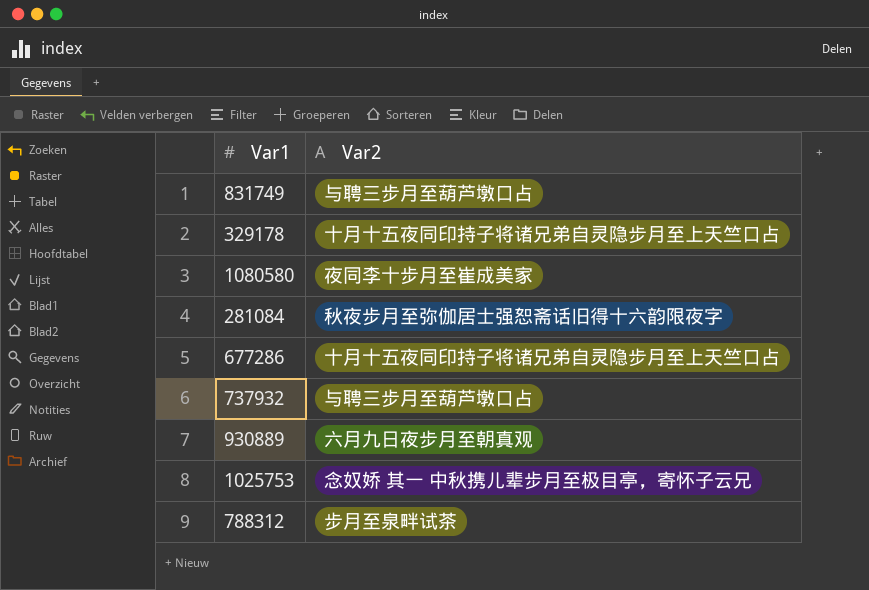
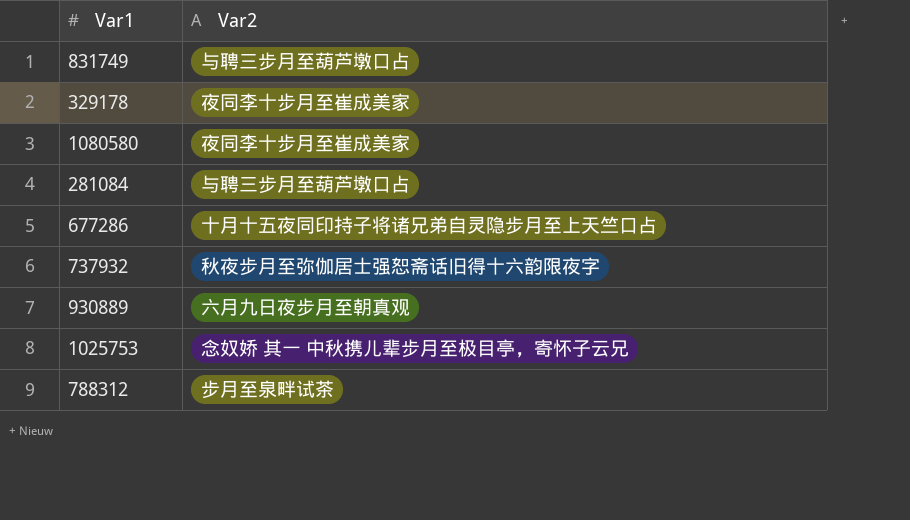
329178 | Var2: 十月十五夜同印持子将诸兄弟自灵隐步月至上天竺口占 -> 夜同李十步月至崔成美家
281084 | Var2: 秋夜步月至弥伽居士强恕斋话旧得十六韵限夜字 -> 与聘三步月至葫芦墩口占
737932 | Var2: 与聘三步月至葫芦墩口占 -> 秋夜步月至弥伽居士强恕斋话旧得十六韵限夜字

